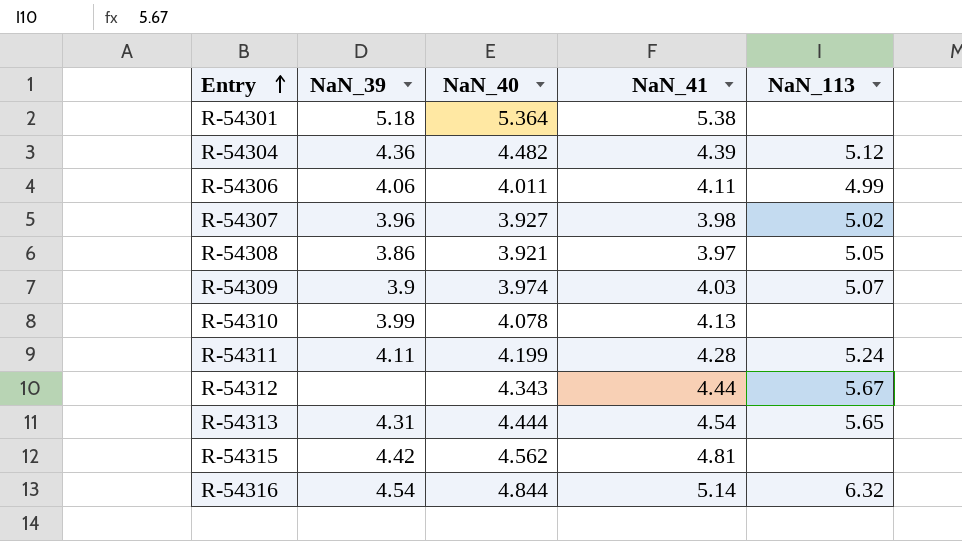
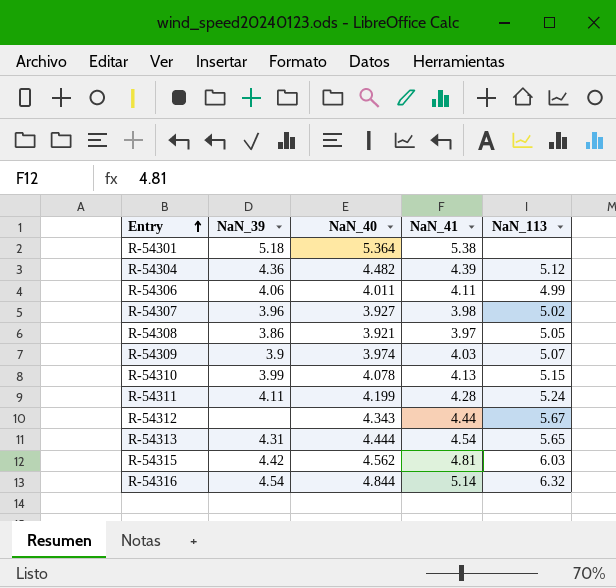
R-54310 | NaN_113: none -> 5.15
R-54315 | NaN_113: none -> 6.03

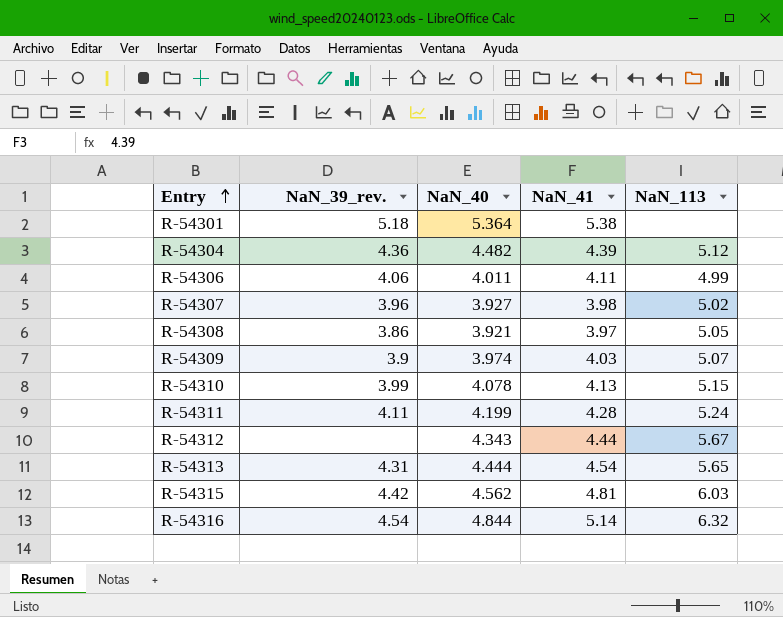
column name: NaN_39 -> NaN_39_rev.

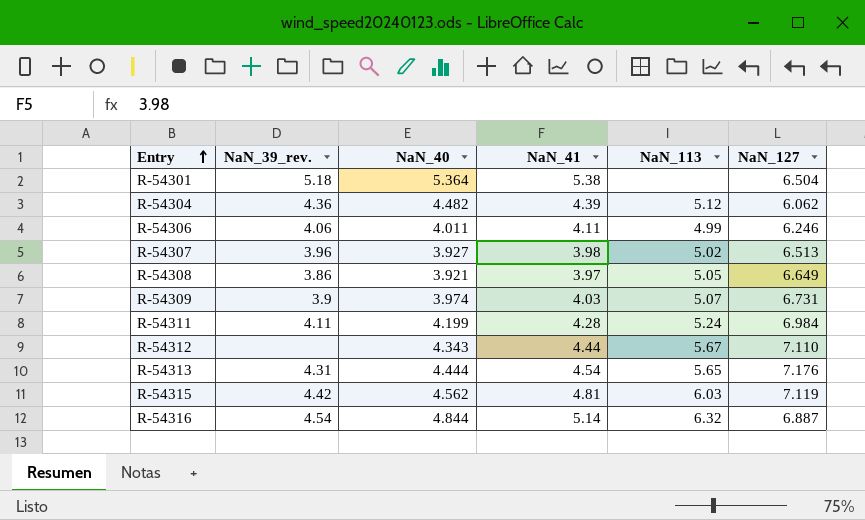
column NaN_127 | position: none -> 6
row R-54310: 3.99 | 4.078 | 4.13 | 5.15 -> none

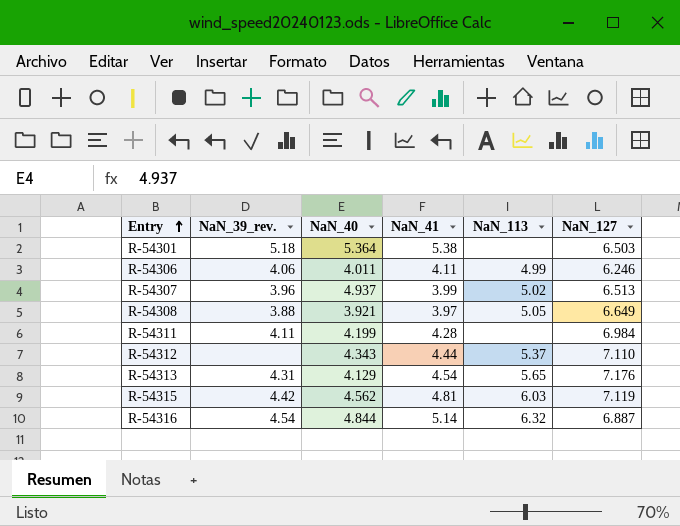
row R-54304: 4.36 | 4.482 | 4.39 | 5.12 | 6.062 -> none
row R-54309: 3.9 | 3.974 | 4.03 | 5.07 | 6.731 -> none
R-54301 | NaN_127: 6.504 -> 6.503
R-54307 | NaN_40: 3.927 -> 4.937
R-54307 | NaN_41: 3.98 -> 3.99
R-54308 | NaN_39_rev.: 3.86 -> 3.88
R-54311 | NaN_113: 5.24 -> none
R-54312 | NaN_113: 5.67 -> 5.37
R-54313 | NaN_40: 4.444 -> 4.129

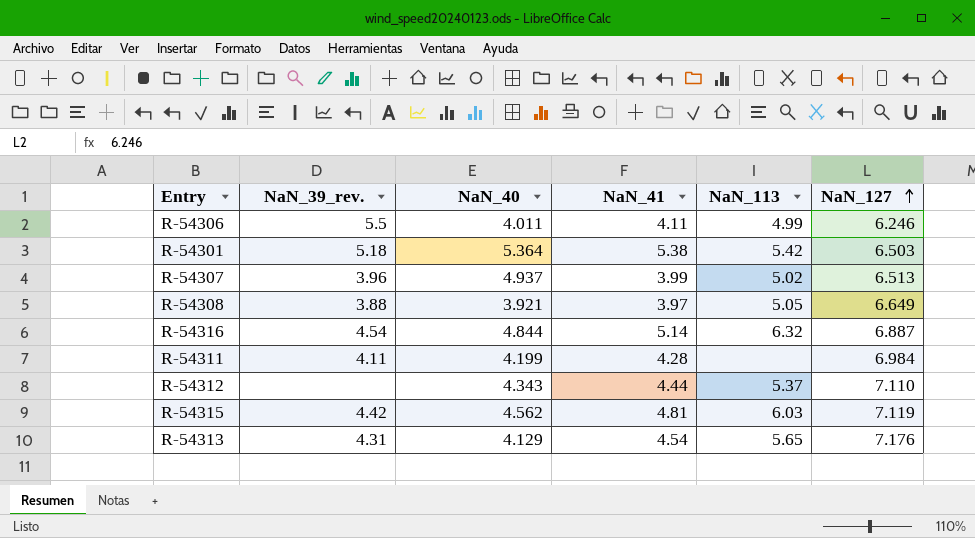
row order: Entry ascending -> NaN_127 ascending
R-54306 | NaN_39_rev.: 4.06 -> 5.5
R-54301 | NaN_113: none -> 5.42

